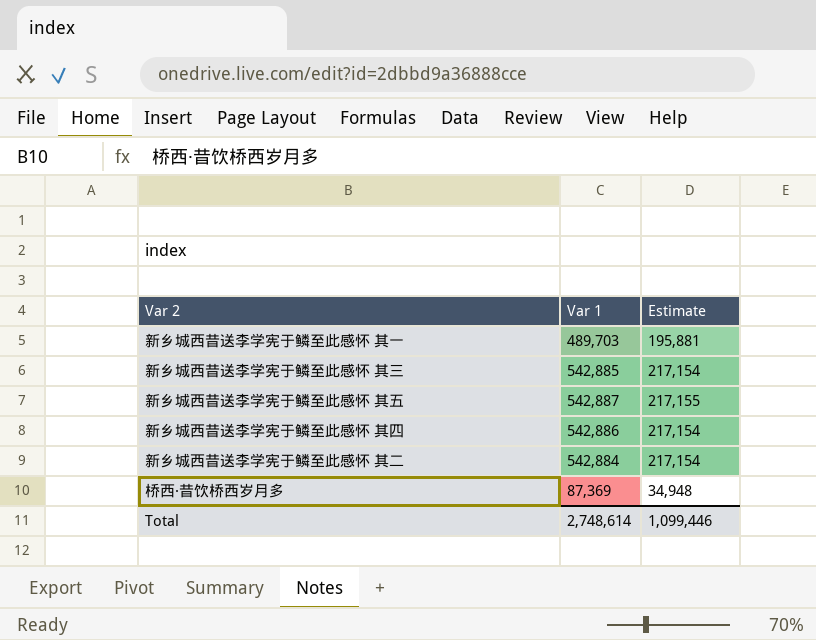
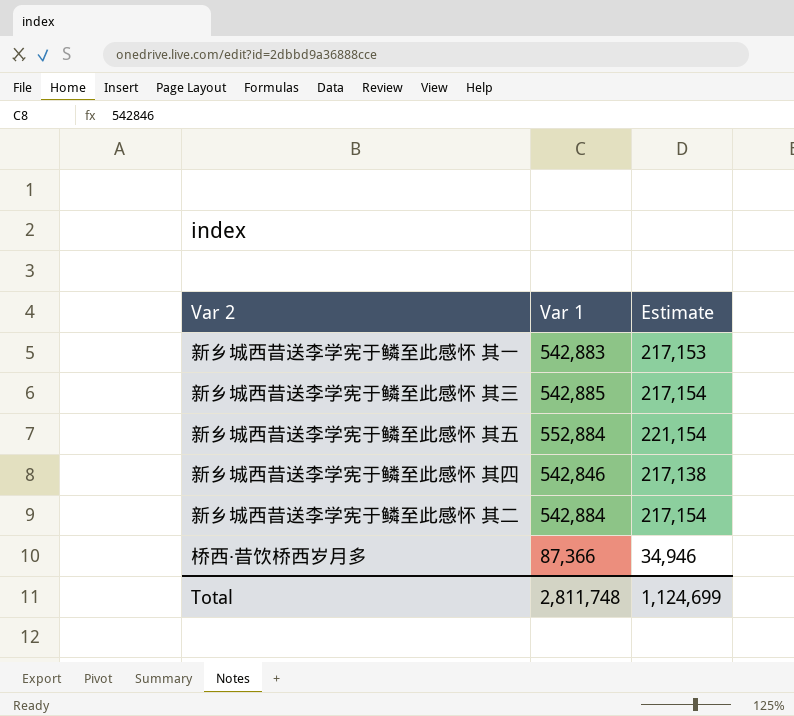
新乡城西昔送李学宪于鳞至此感怀 其一 | Var 1: 489,703 -> 542,883
新乡城西昔送李学宪于鳞至此感怀 其一 | Estimate: 195,881 -> 217,153
新乡城西昔送李学宪于鳞至此感怀 其五 | Var 1: 542,887 -> 552,884
新乡城西昔送李学宪于鳞至此感怀 其五 | Estimate: 217,155 -> 221,154
新乡城西昔送李学宪于鳞至此感怀 其四 | Var 1: 542,886 -> 542,846
新乡城西昔送李学宪于鳞至此感怀 其四 | Estimate: 217,154 -> 217,138
桥西·昔饮桥西岁月多 | Var 1: 87,369 -> 87,366
桥西·昔饮桥西岁月多 | Estimate: 34,948 -> 34,946
Total | Var 1: 2,748,614 -> 2,811,748
Total | Estimate: 1,099,446 -> 1,124,699

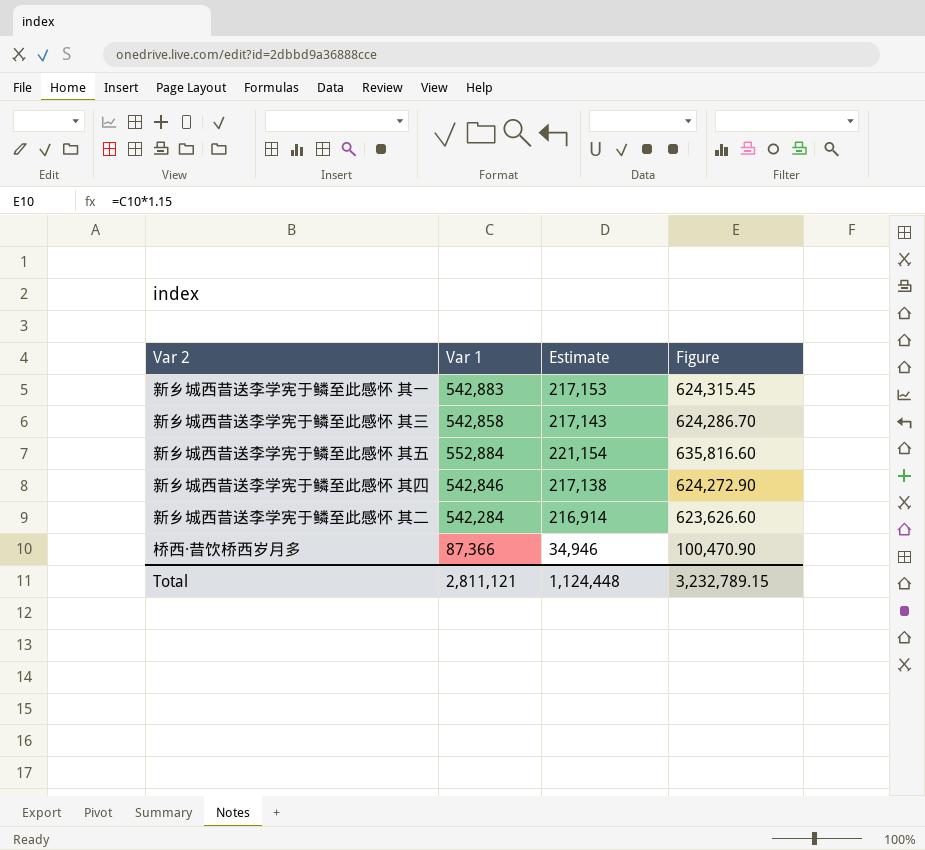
column Figure | formula: none -> [Var 1] * 1.15
新乡城西昔送李学宪于鳞至此感怀 其三 | Var 1: 542,885 -> 542,858
新乡城西昔送李学宪于鳞至此感怀 其三 | Estimate: 217,154 -> 217,143
新乡城西昔送李学宪于鳞至此感怀 其二 | Var 1: 542,884 -> 542,284
新乡城西昔送李学宪于鳞至此感怀 其二 | Estimate: 217,154 -> 216,914
Total | Var 1: 2,811,748 -> 2,811,121
Total | Estimate: 1,124,699 -> 1,124,448

